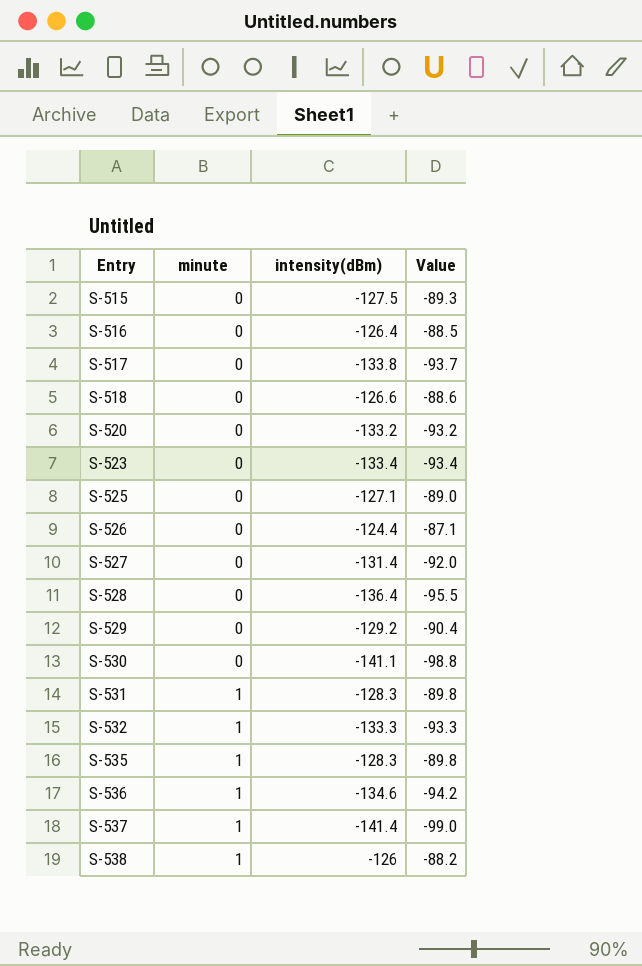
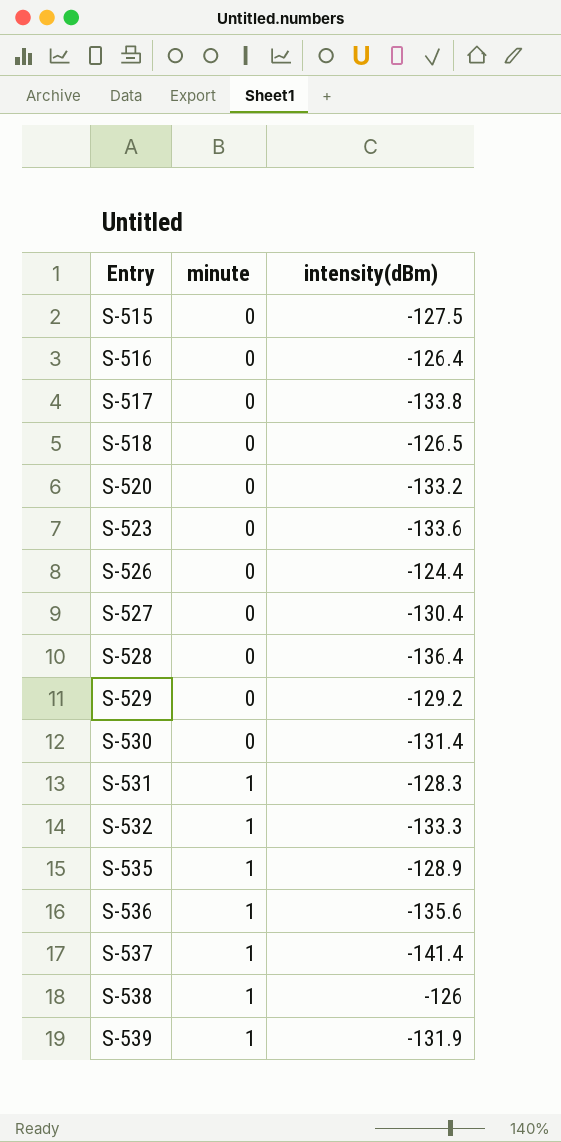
column Value | formula: [intensity(dBm)] * 0.7 -> none
row S-525: 0 | -127.1 | -89.0 -> none
S-518 | intensity(dBm): -126.6 -> -126.5
S-523 | intensity(dBm): -133.4 -> -133.6
S-527 | intensity(dBm): -131.4 -> -130.4
S-530 | intensity(dBm): -141.1 -> -131.4
S-535 | intensity(dBm): -128.3 -> -128.9
S-536 | intensity(dBm): -134.6 -> -135.6
row S-539: none -> 1 | -131.9

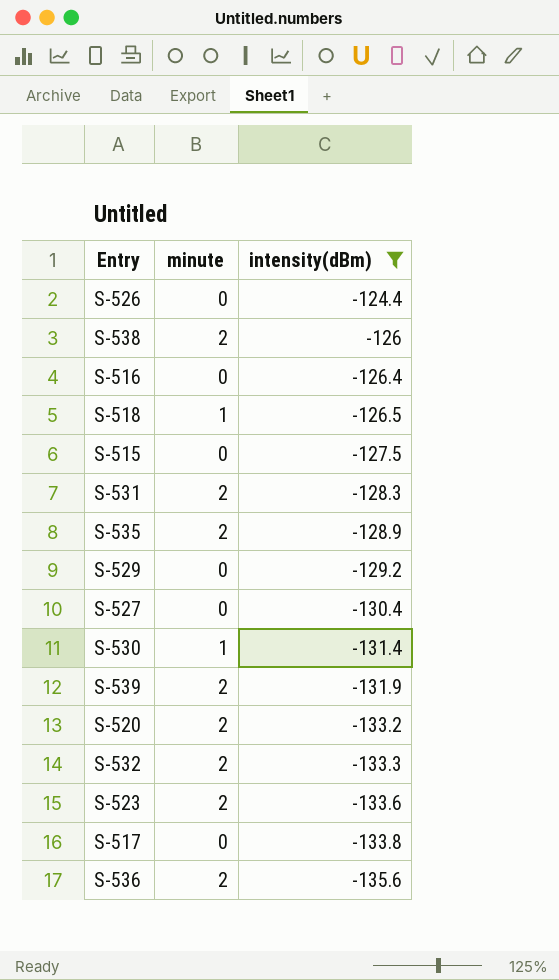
filter: none -> intensity(dBm) >= -135.6
row order: Entry ascending -> intensity(dBm) descending
S-538 | minute: 1 -> 2
S-518 | minute: 0 -> 1
S-531 | minute: 1 -> 2
S-535 | minute: 1 -> 2
S-530 | minute: 0 -> 1
S-539 | minute: 1 -> 2
S-520 | minute: 0 -> 2
S-532 | minute: 1 -> 2
S-523 | minute: 0 -> 2
S-536 | minute: 1 -> 2

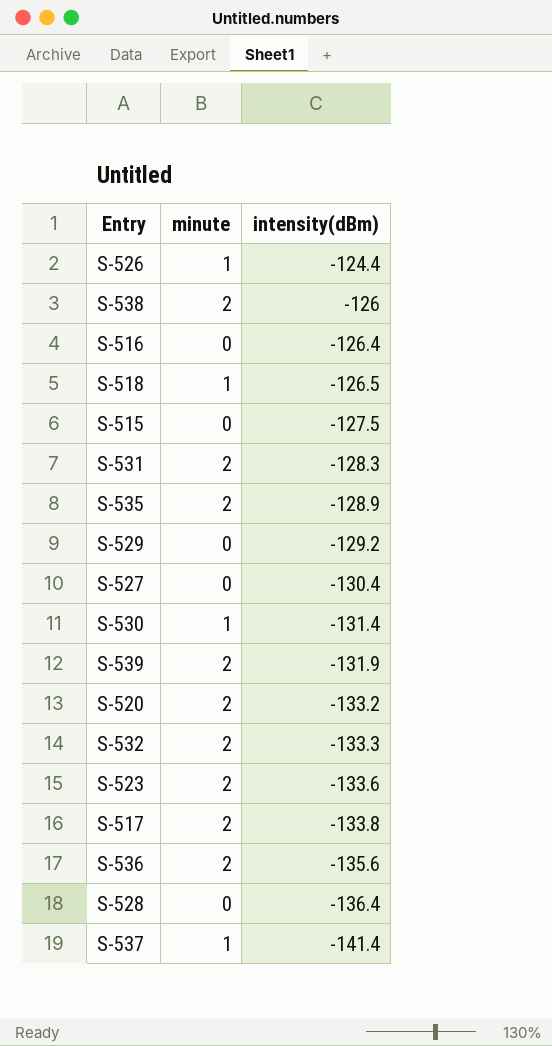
filter: intensity(dBm) >= -135.6 -> none
S-526 | minute: 0 -> 1
S-517 | minute: 0 -> 2

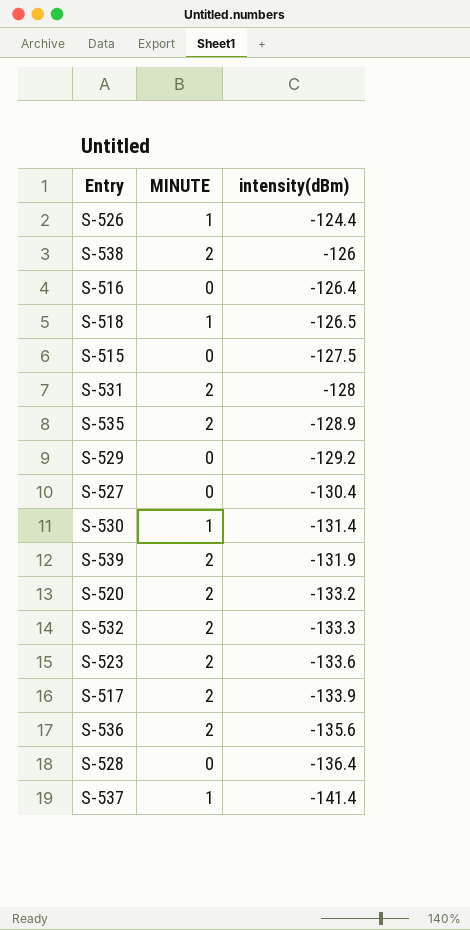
column name: minute -> MINUTE
S-531 | intensity(dBm): -128.3 -> -128
S-517 | intensity(dBm): -133.8 -> -133.9

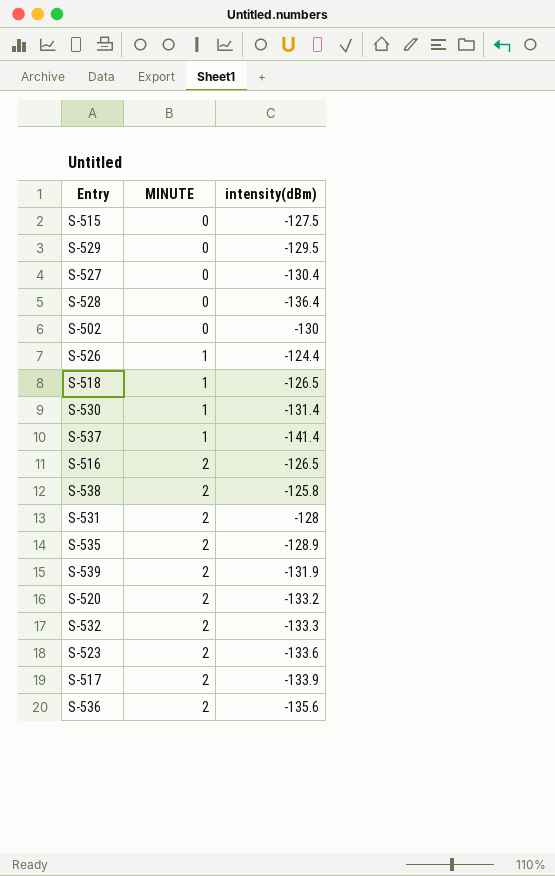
row order: intensity(dBm) descending -> MINUTE ascending
S-529 | intensity(dBm): -129.2 -> -129.5
row S-502: none -> 0 | -130
S-516 | MINUTE: 0 -> 2
S-516 | intensity(dBm): -126.4 -> -126.5
S-538 | intensity(dBm): -126 -> -125.8

